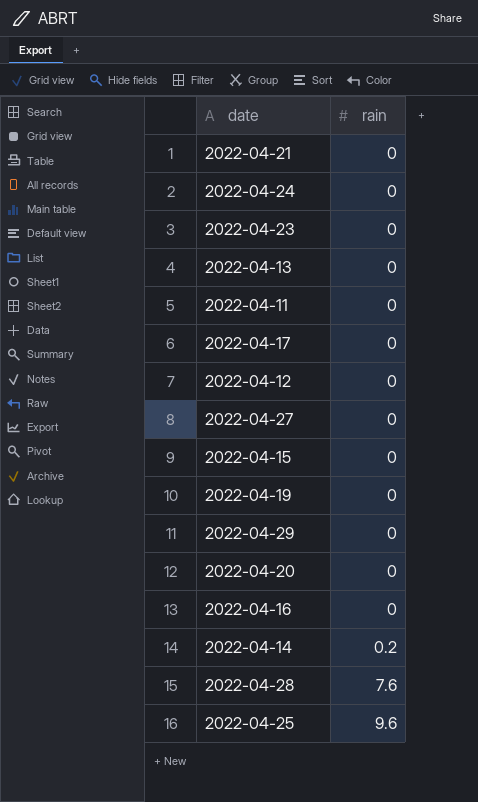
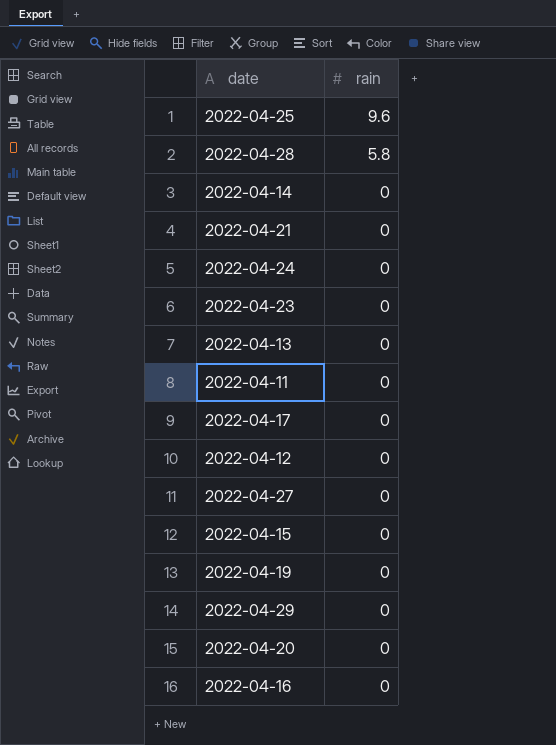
row order: rain ascending -> rain descending
2022-04-28 | rain: 7.6 -> 5.8
2022-04-14 | rain: 0.2 -> 0

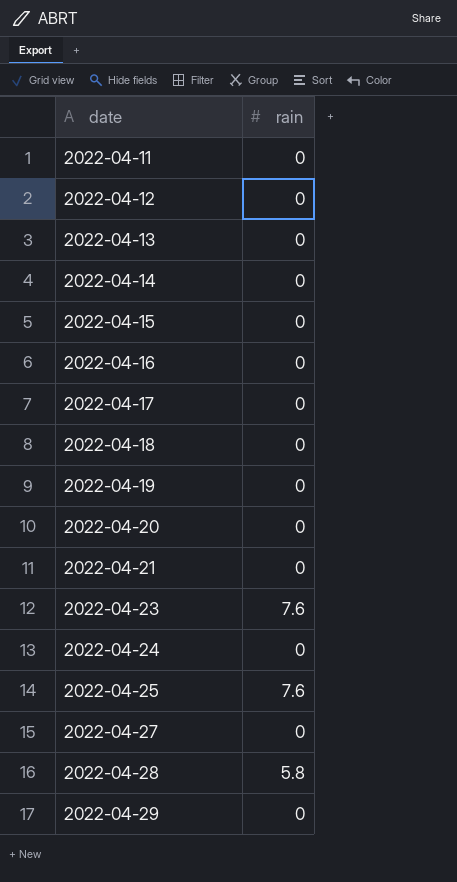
row order: rain descending -> date ascending
row 2022-04-18: none -> 0
2022-04-23 | rain: 0 -> 7.6
2022-04-25 | rain: 9.6 -> 7.6

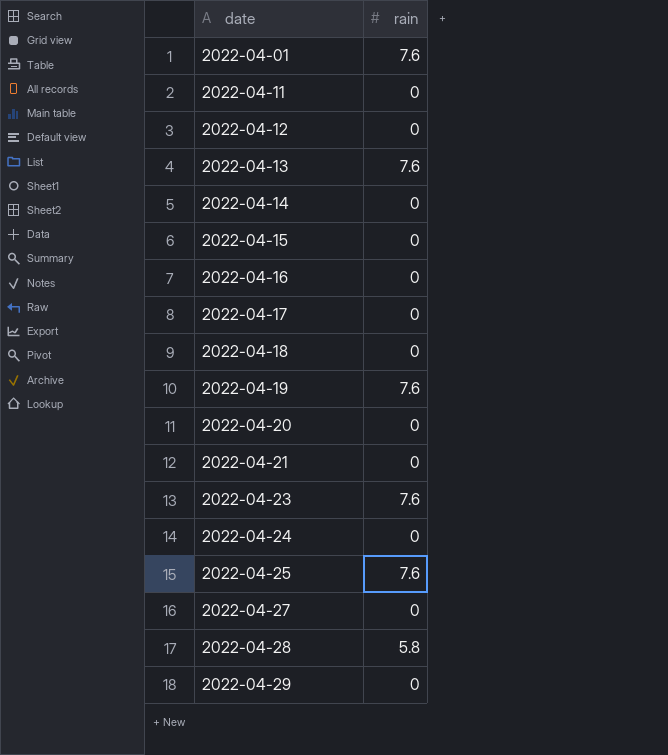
row 2022-04-01: none -> 7.6
2022-04-13 | rain: 0 -> 7.6
2022-04-19 | rain: 0 -> 7.6

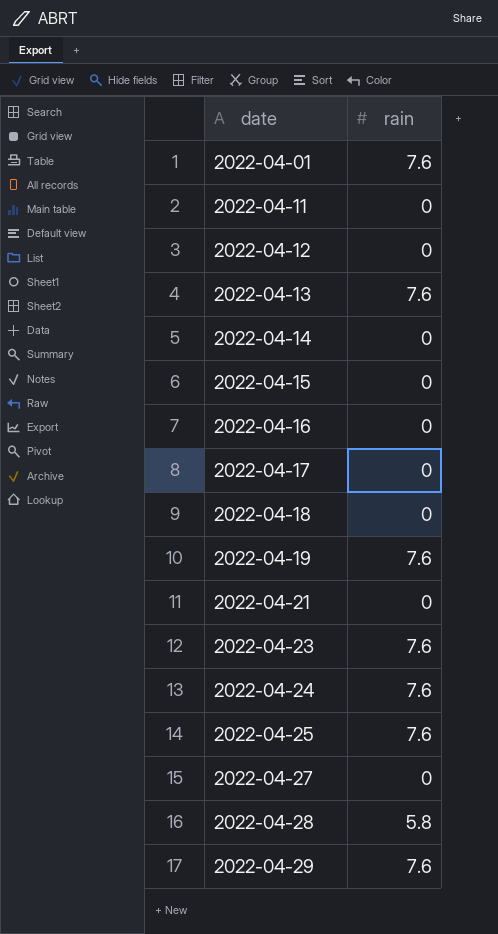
row 2022-04-20: 0 -> none
2022-04-24 | rain: 0 -> 7.6
2022-04-29 | rain: 0 -> 7.6

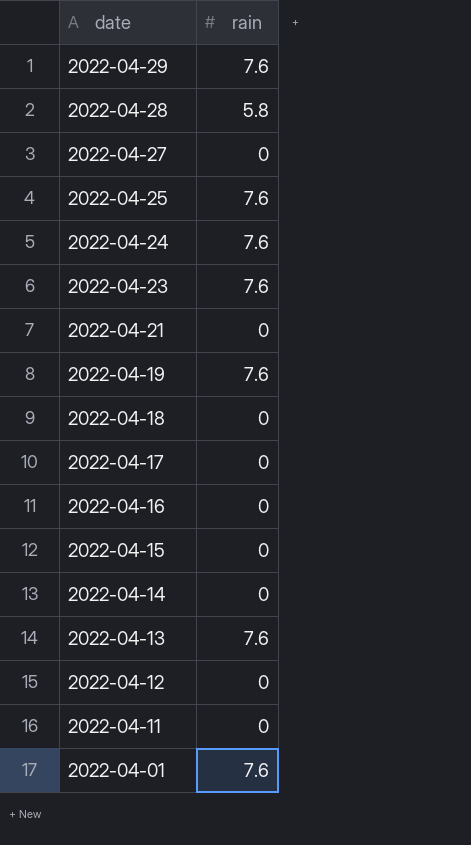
row order: date ascending -> date descending

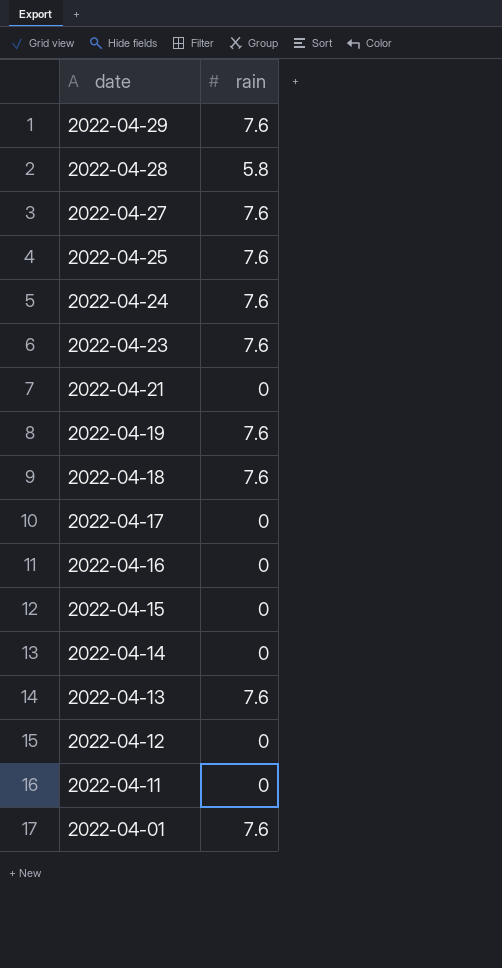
2022-04-27 | rain: 0 -> 7.6
2022-04-18 | rain: 0 -> 7.6

